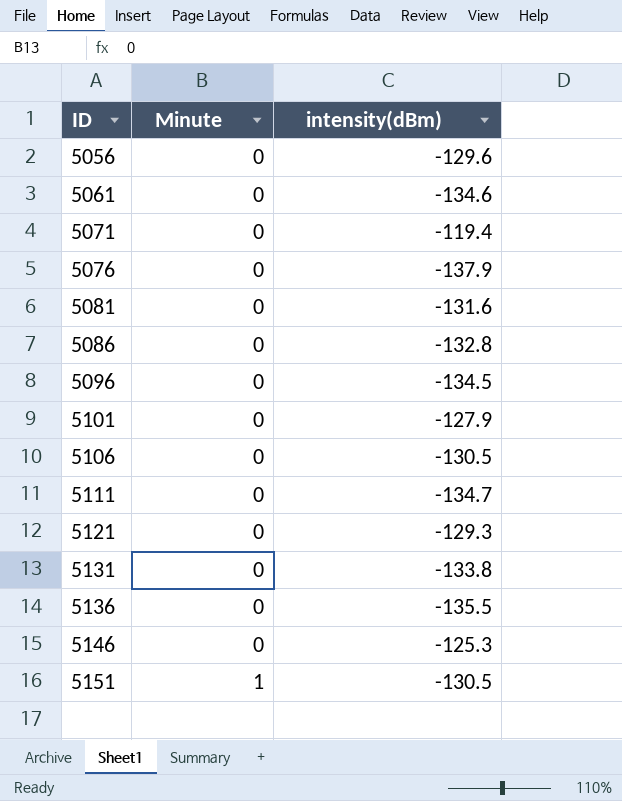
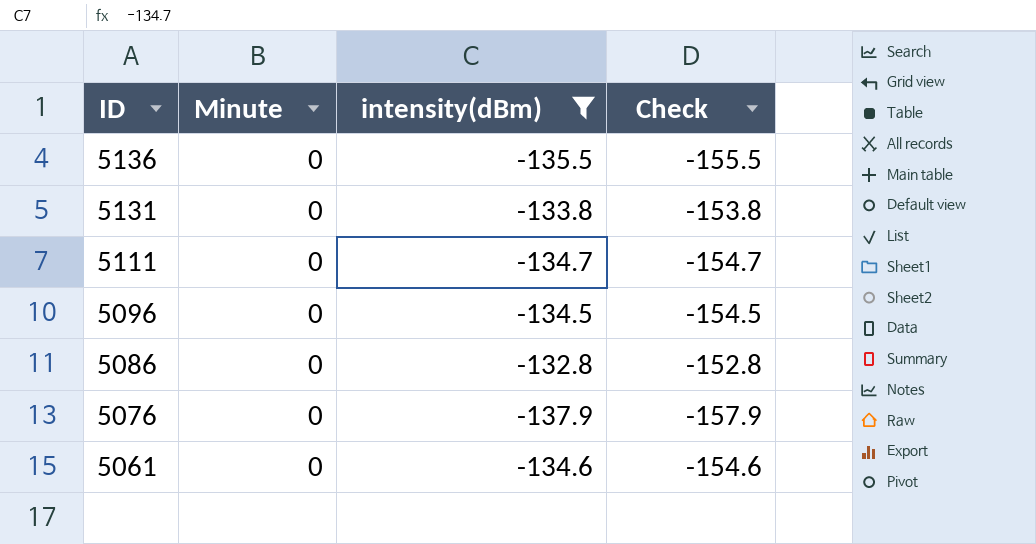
filter: none -> intensity(dBm) <= -132.8
row order: ID ascending -> ID descending
column Check | formula: none -> [intensity(dBm)] - 20

